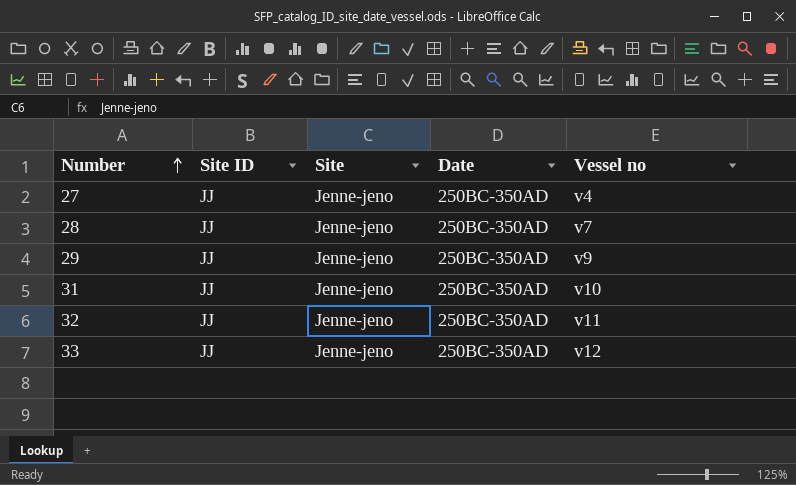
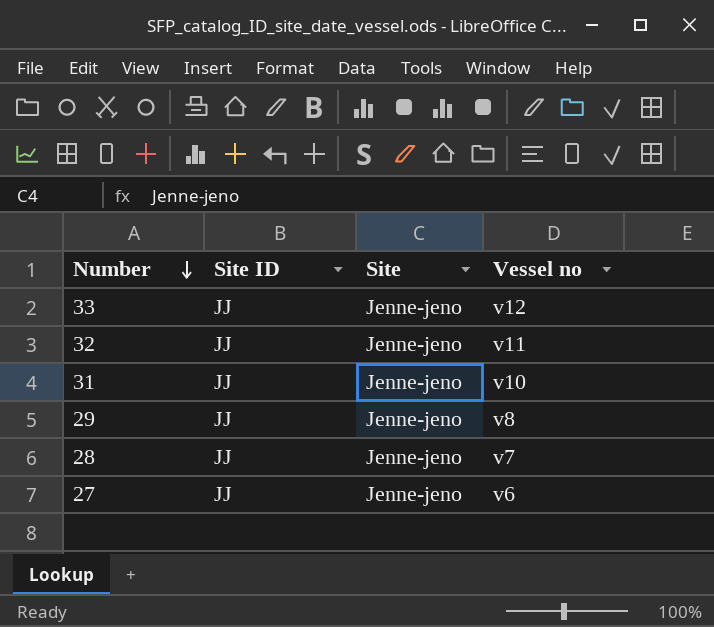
row order: Number ascending -> Number descending
column Date | position: 4 -> none
29 | Vessel no: v9 -> v8
27 | Vessel no: v4 -> v6

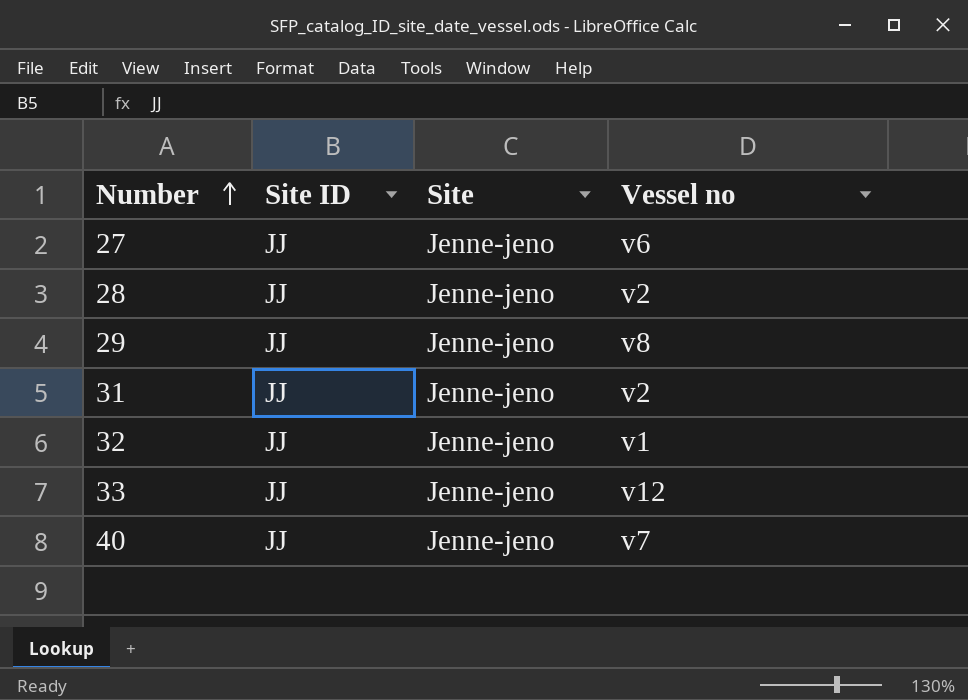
row order: Number descending -> Number ascending
28 | Vessel no: v7 -> v2
31 | Vessel no: v10 -> v2
32 | Vessel no: v11 -> v1
row 40: none -> JJ | Jenne-jeno | v7

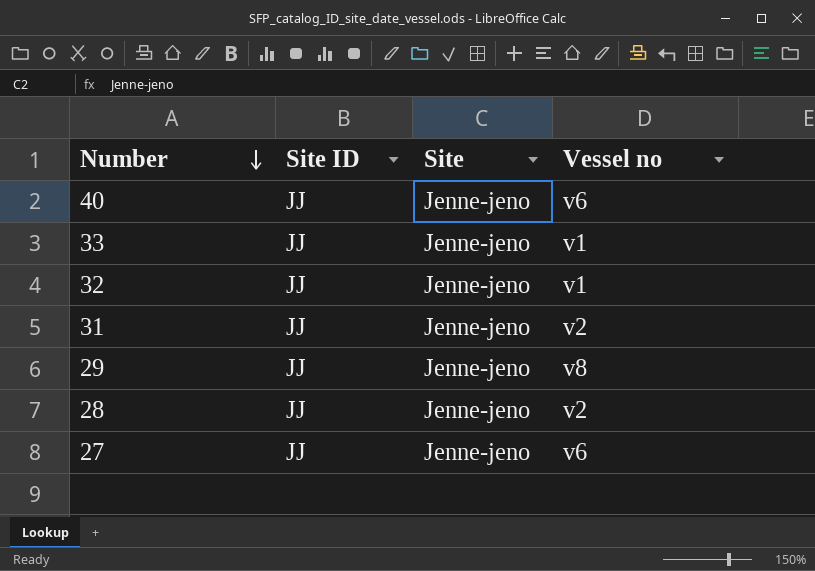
row order: Number ascending -> Number descending
40 | Vessel no: v7 -> v6
33 | Vessel no: v12 -> v1

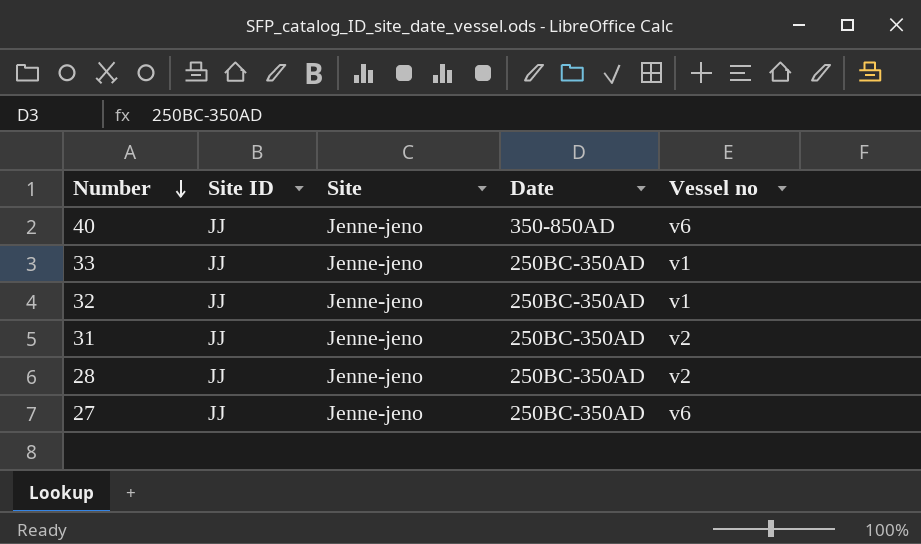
column Date | position: none -> 4
row 29: JJ | Jenne-jeno | v8 -> none

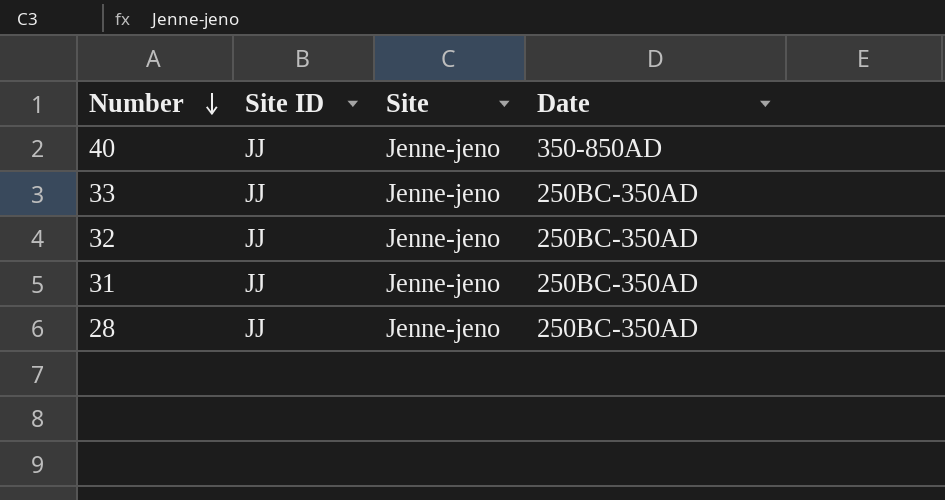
column Vessel no | position: 5 -> none
row 27: JJ | Jenne-jeno | 250BC-350AD | v6 -> none

